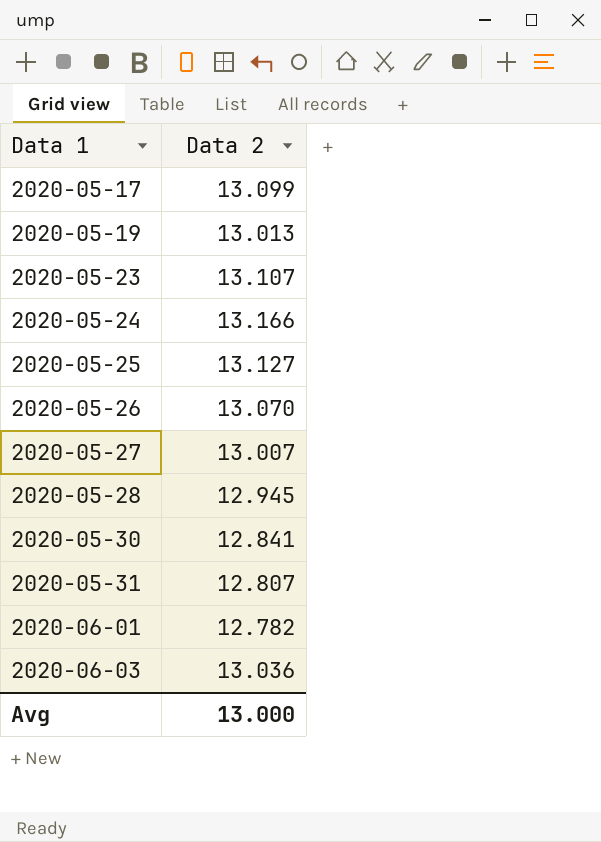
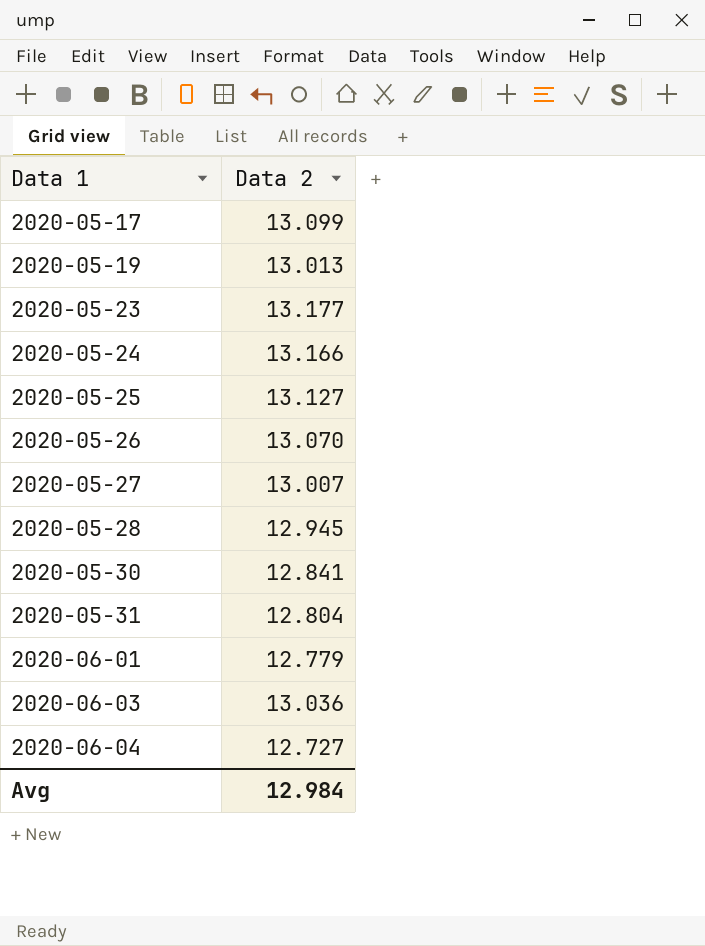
2020-05-23 | Data 2: 13.107 -> 13.177
2020-05-31 | Data 2: 12.807 -> 12.804
2020-06-01 | Data 2: 12.782 -> 12.779
row 2020-06-04: none -> 12.727
Avg | Data 2: 13.000 -> 12.984

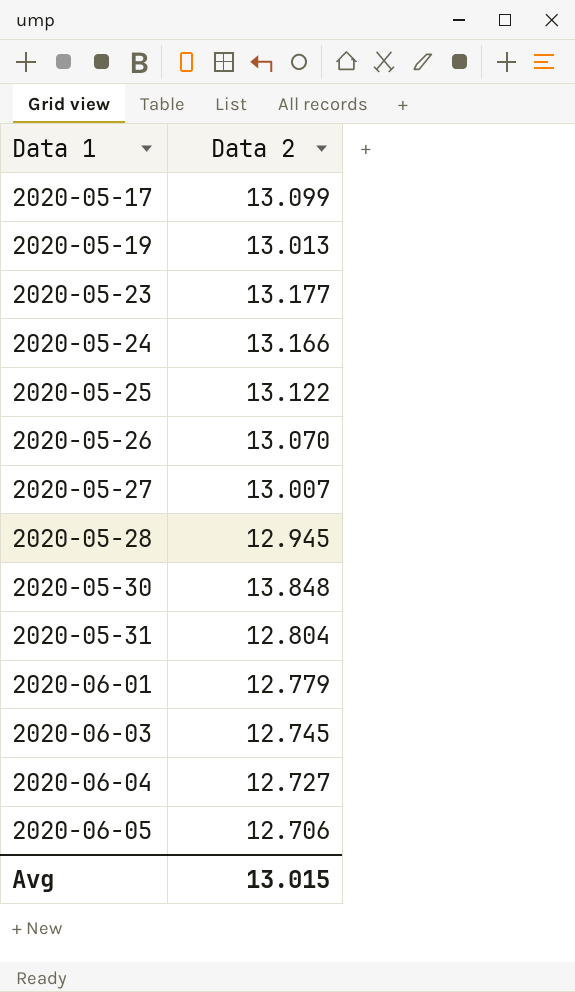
2020-05-25 | Data 2: 13.127 -> 13.122
2020-05-30 | Data 2: 12.841 -> 13.848
2020-06-03 | Data 2: 13.036 -> 12.745
row 2020-06-05: none -> 12.706
Avg | Data 2: 12.984 -> 13.015

